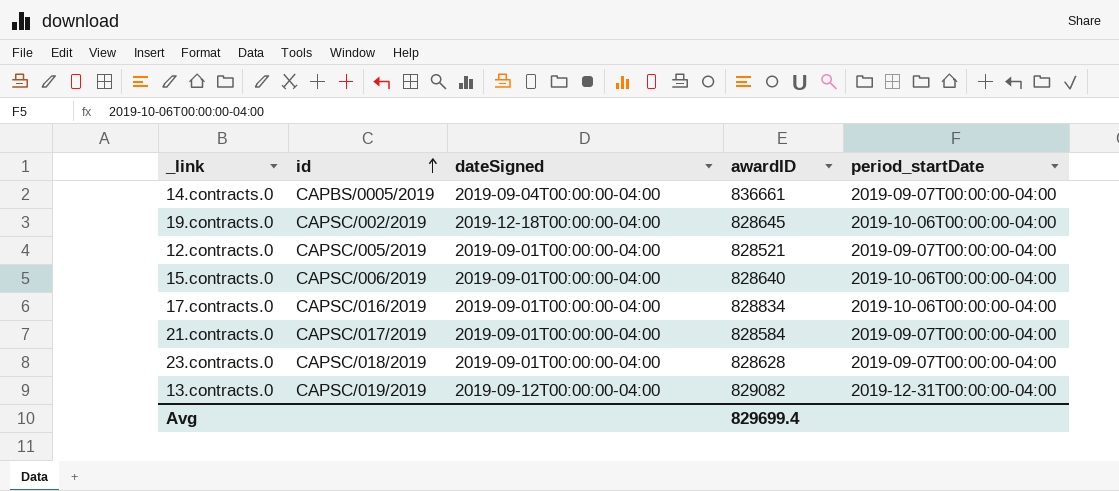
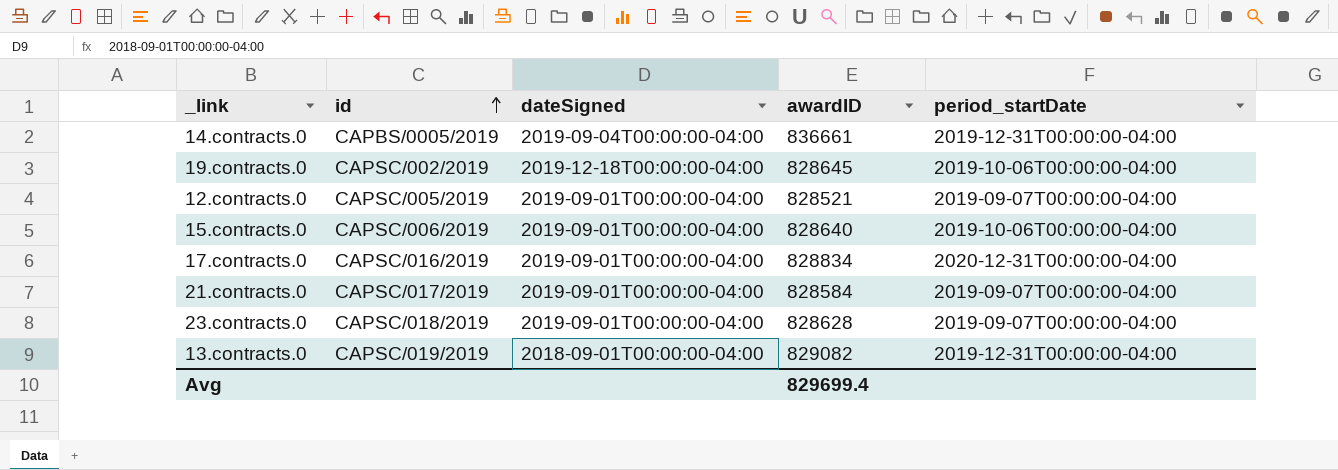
14.contracts.0 | period_startDate: 2019-09-07T00:00:00-04:00 -> 2019-12-31T00:00:00-04:00
17.contracts.0 | period_startDate: 2019-10-06T00:00:00-04:00 -> 2020-12-31T00:00:00-04:00
13.contracts.0 | dateSigned: 2019-09-12T00:00:00-04:00 -> 2018-09-01T00:00:00-04:00

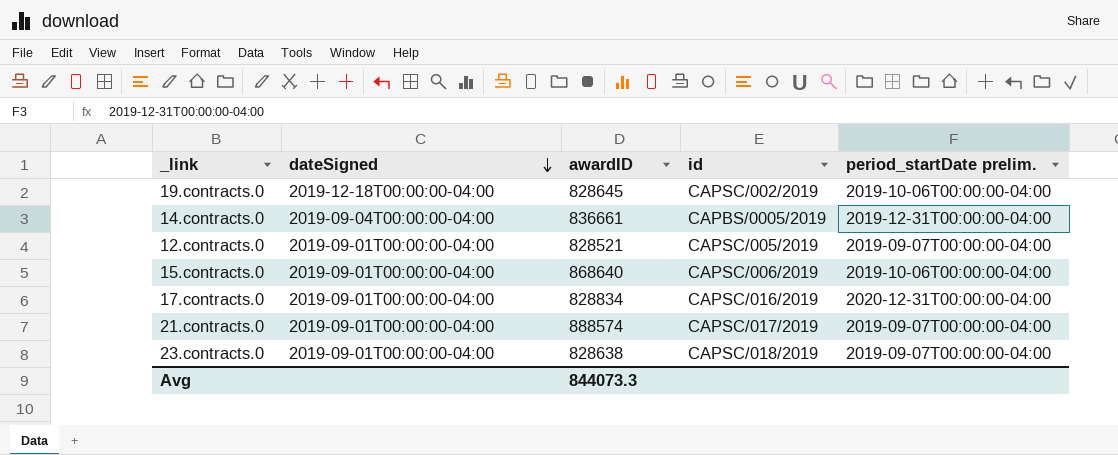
row order: id ascending -> dateSigned descending
column id | position: 2 -> 4
column name: period_startDate -> period_startDate prelim.
row 13.contracts.0: CAPSC/019/2019 | 2018-09-01T00:00:00-04:00 | 829082 | 2019-12-31T00:00:00-04:00 -> none
15.contracts.0 | awardID: 828640 -> 868640
21.contracts.0 | awardID: 828584 -> 888574
23.contracts.0 | awardID: 828628 -> 828638
Avg | awardID: 829699.4 -> 844073.3

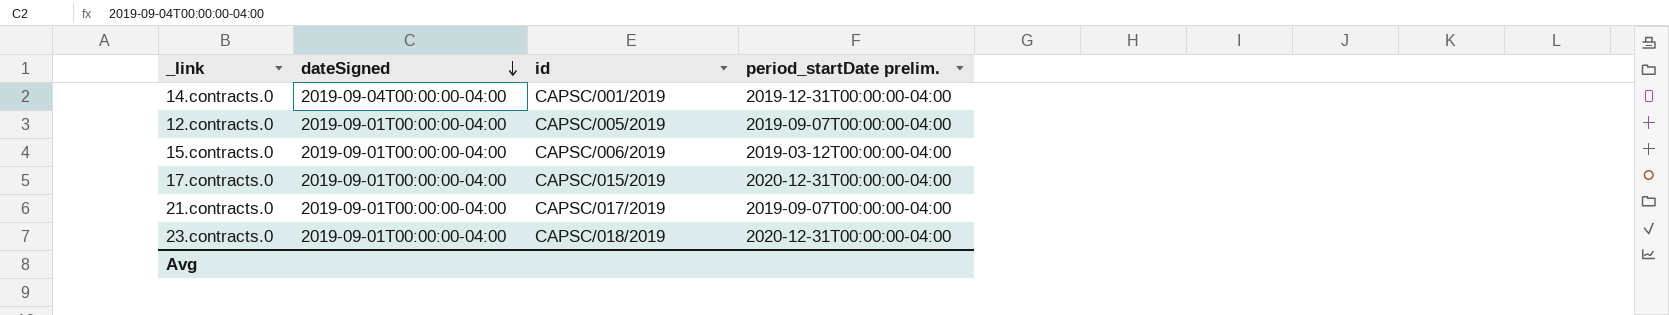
column awardID | position: 3 -> none
row 19.contracts.0: 2019-12-18T00:00:00-04:00 | 828645 | CAPSC/002/2019 | 2019-10-06T00:00:00-04:00 -> none
14.contracts.0 | id: CAPBS/0005/2019 -> CAPSC/001/2019
15.contracts.0 | period_startDate prelim.: 2019-10-06T00:00:00-04:00 -> 2019-03-12T00:00:00-04:00
17.contracts.0 | id: CAPSC/016/2019 -> CAPSC/015/2019
23.contracts.0 | period_startDate prelim.: 2019-09-07T00:00:00-04:00 -> 2020-12-31T00:00:00-04:00

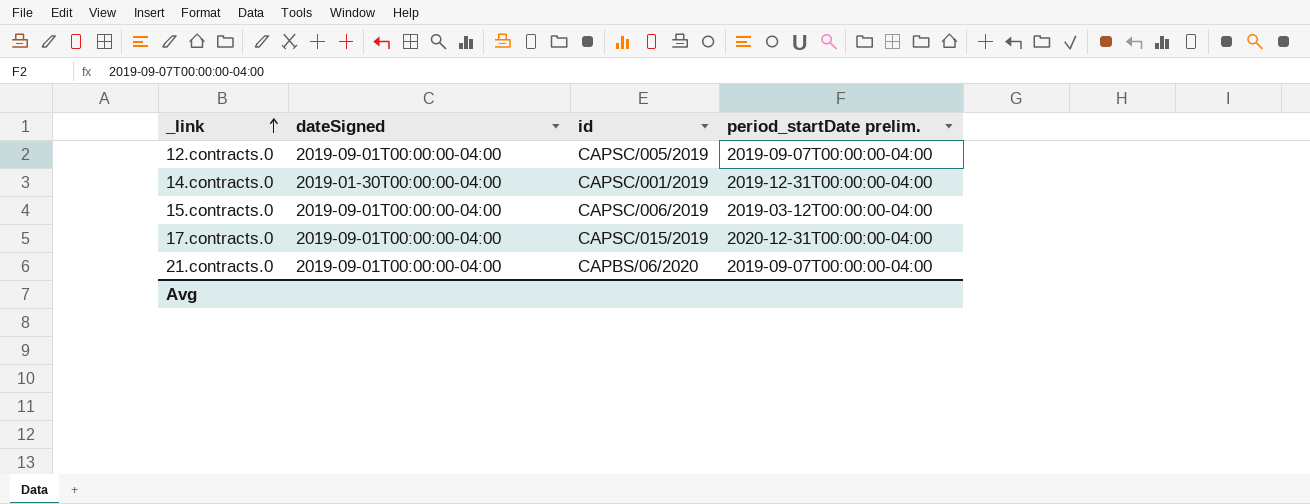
row order: dateSigned descending -> _link ascending
row 23.contracts.0: 2019-09-01T00:00:00-04:00 | CAPSC/018/2019 | 2020-12-31T00:00:00-04:00 -> none
14.contracts.0 | dateSigned: 2019-09-04T00:00:00-04:00 -> 2019-01-30T00:00:00-04:00
21.contracts.0 | id: CAPSC/017/2019 -> CAPBS/06/2020

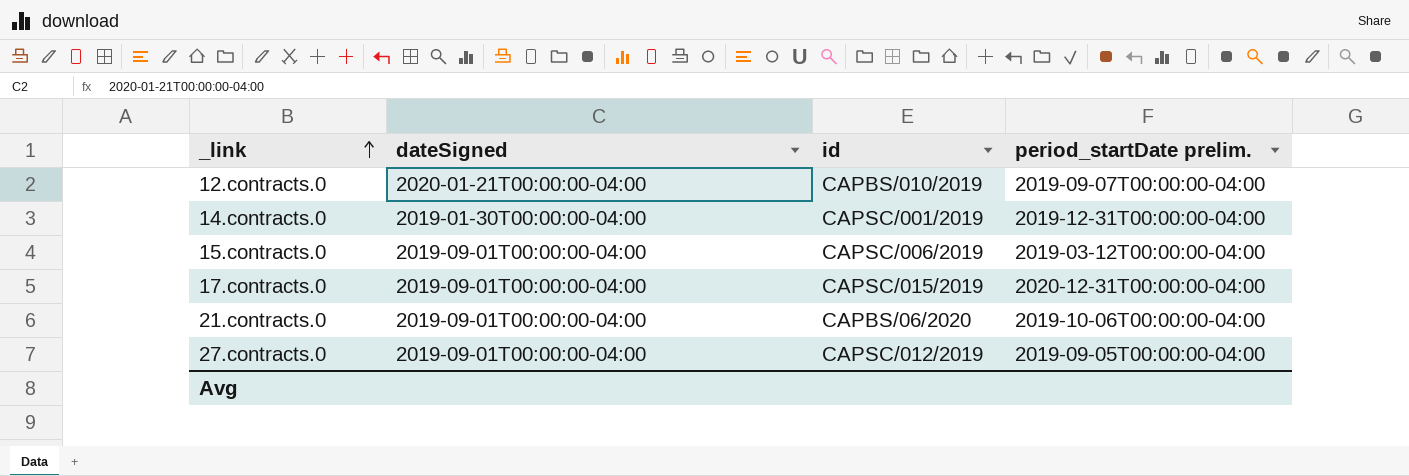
12.contracts.0 | dateSigned: 2019-09-01T00:00:00-04:00 -> 2020-01-21T00:00:00-04:00
12.contracts.0 | id: CAPSC/005/2019 -> CAPBS/010/2019
21.contracts.0 | period_startDate prelim.: 2019-09-07T00:00:00-04:00 -> 2019-10-06T00:00:00-04:00
row 27.contracts.0: none -> 2019-09-01T00:00:00-04:00 | CAPSC/012/2019 | 2019-09-05T00:00:00-04:00

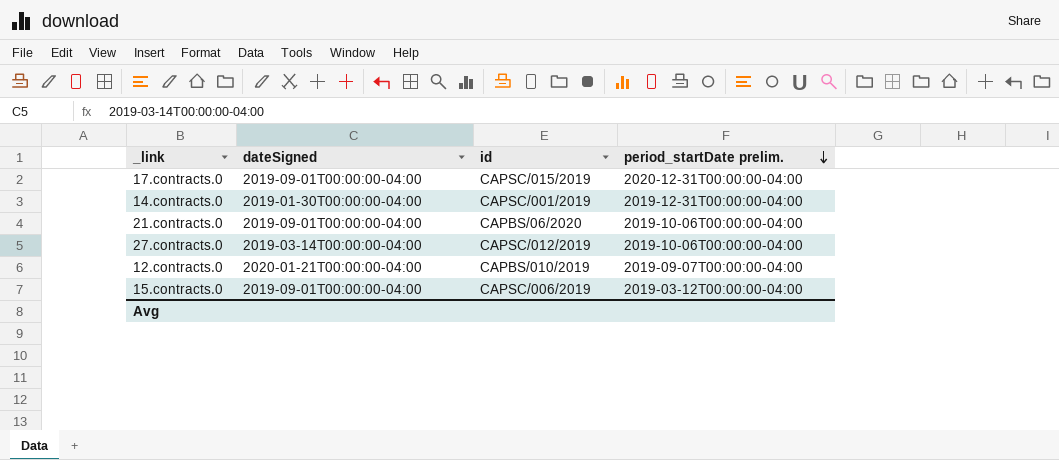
row order: _link ascending -> period_startDate prelim. descending
27.contracts.0 | dateSigned: 2019-09-01T00:00:00-04:00 -> 2019-03-14T00:00:00-04:00
27.contracts.0 | period_startDate prelim.: 2019-09-05T00:00:00-04:00 -> 2019-10-06T00:00:00-04:00

